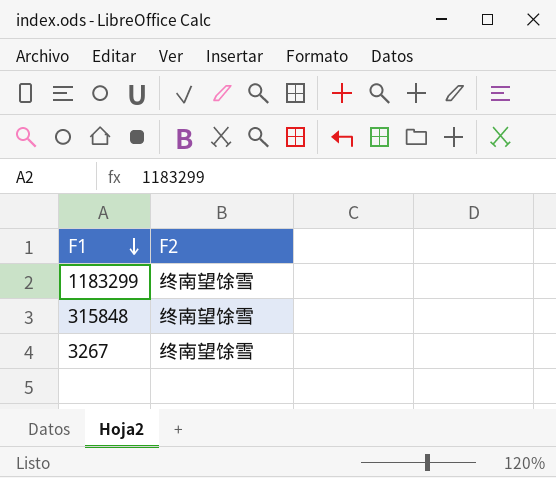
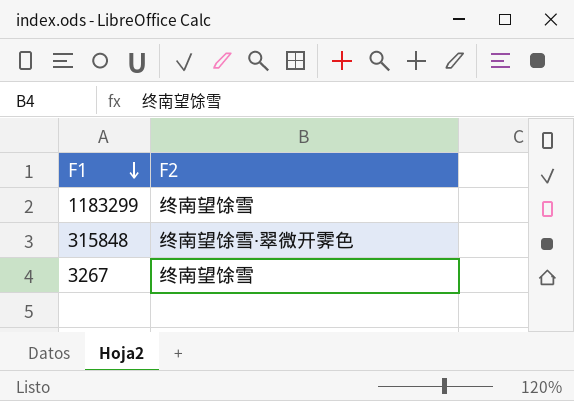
315848 | F2: 终南望馀雪 -> 终南望馀雪·翠微开霁色

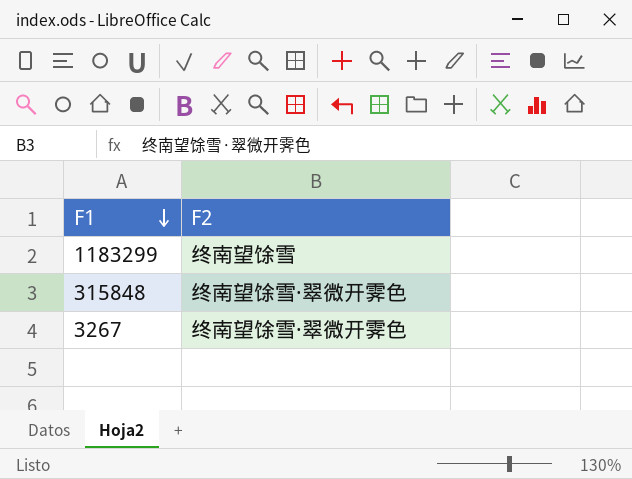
3267 | F2: 终南望馀雪 -> 终南望馀雪·翠微开霁色

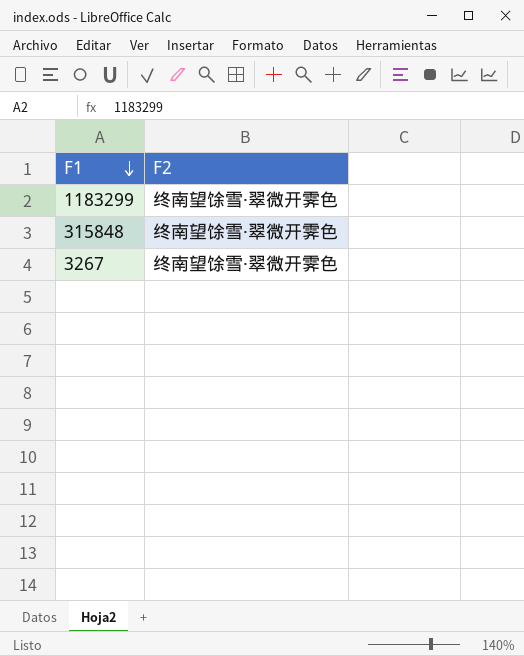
1183299 | F2: 终南望馀雪 -> 终南望馀雪·翠微开霁色

